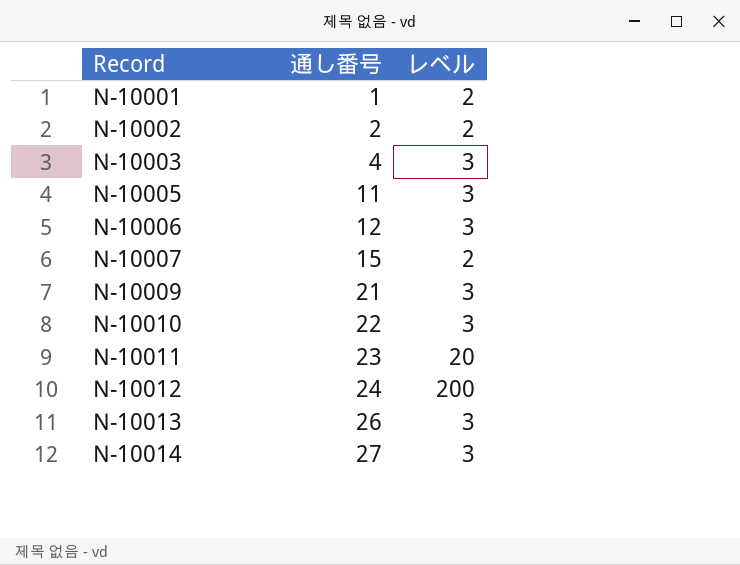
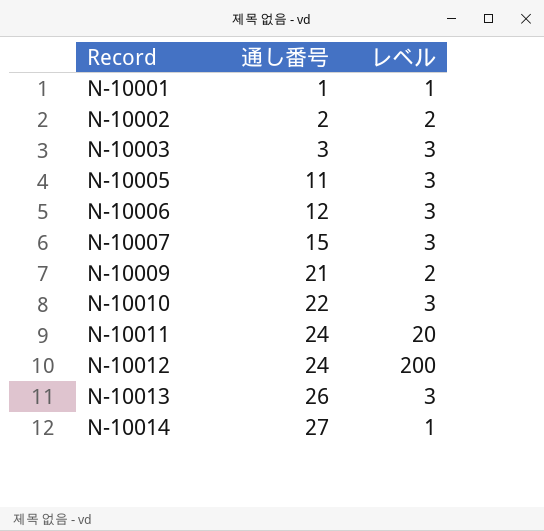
N-10001 | レベル: 2 -> 1
N-10003 | 通し番号: 4 -> 3
N-10007 | レベル: 2 -> 3
N-10009 | レベル: 3 -> 2
N-10011 | 通し番号: 23 -> 24
N-10014 | レベル: 3 -> 1

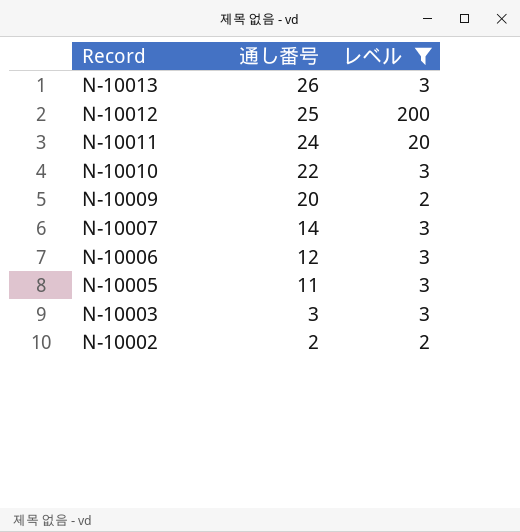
filter: none -> レベル != 1
row order: Record ascending -> Record descending
N-10012 | 通し番号: 24 -> 25
N-10009 | 通し番号: 21 -> 20
N-10007 | 通し番号: 15 -> 14

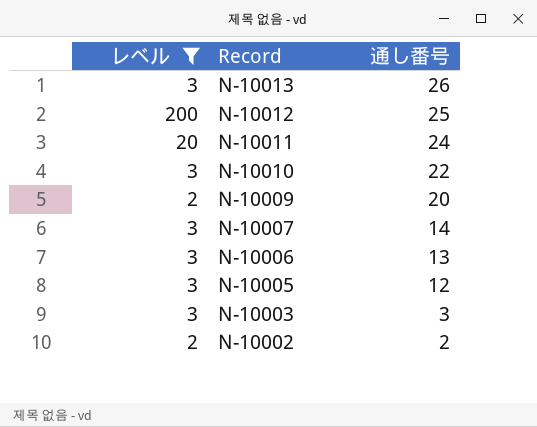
column レベル | position: 3 -> 1
N-10006 | 通し番号: 12 -> 13
N-10005 | 通し番号: 11 -> 12

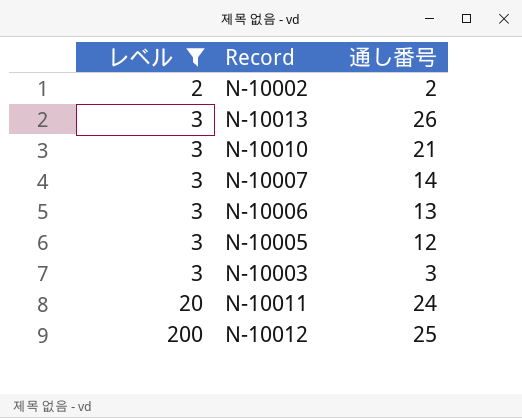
row order: Record descending -> レベル ascending
row N-10009: 2 | 20 -> none
N-10010 | 通し番号: 22 -> 21

